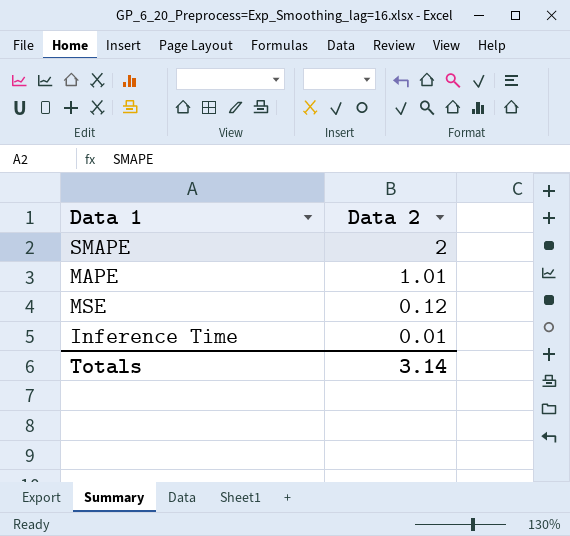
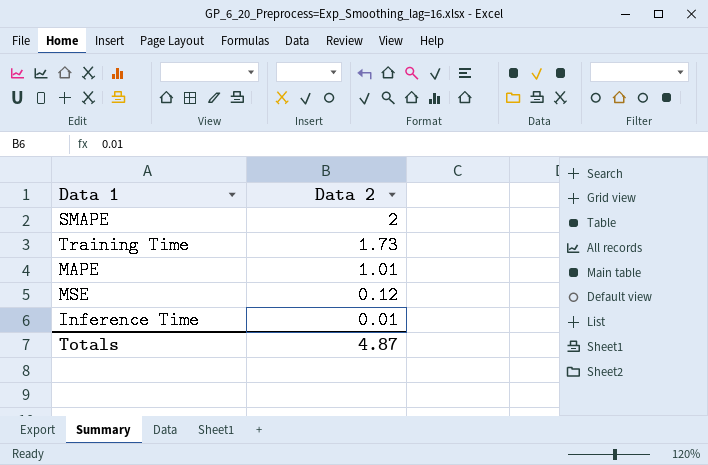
row Training Time: none -> 1.73
Totals | Data 2: 3.14 -> 4.87

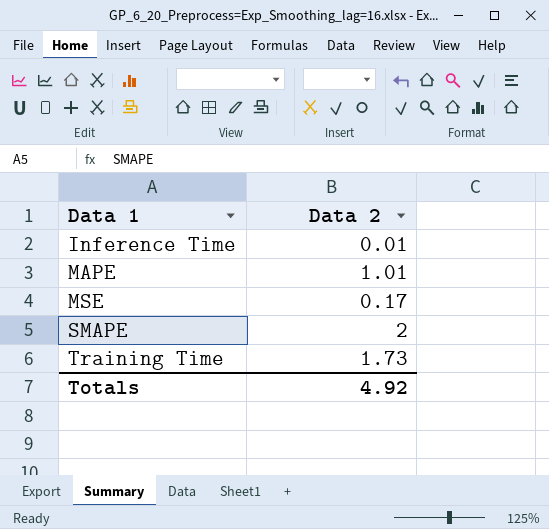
row order: Data 2 descending -> Data 1 ascending
MSE | Data 2: 0.12 -> 0.17
Totals | Data 2: 4.87 -> 4.92

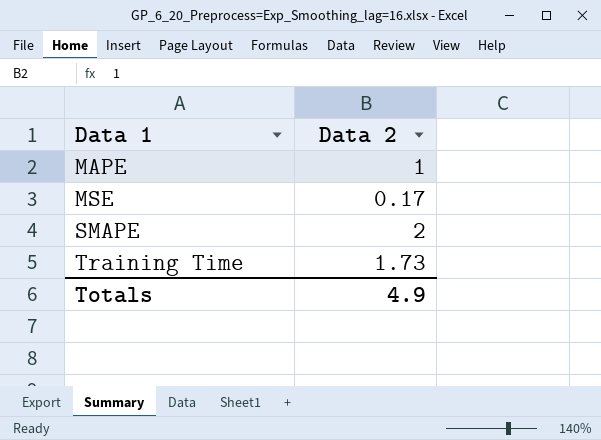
row Inference Time: 0.01 -> none
MAPE | Data 2: 1.01 -> 1
Totals | Data 2: 4.92 -> 4.9

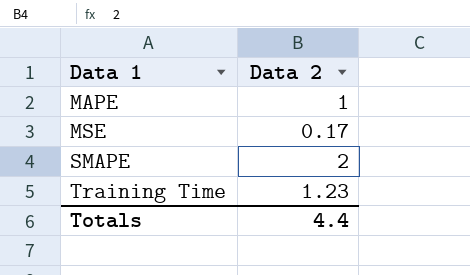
Training Time | Data 2: 1.73 -> 1.23
Totals | Data 2: 4.9 -> 4.4

